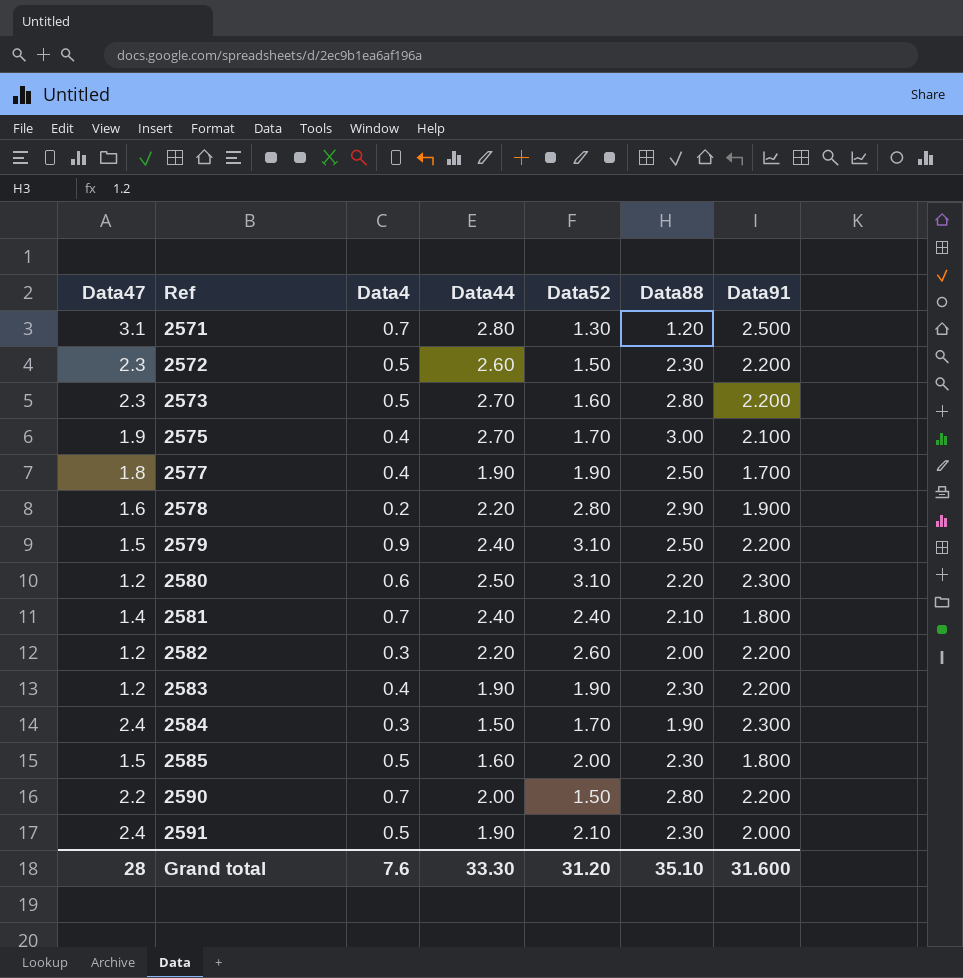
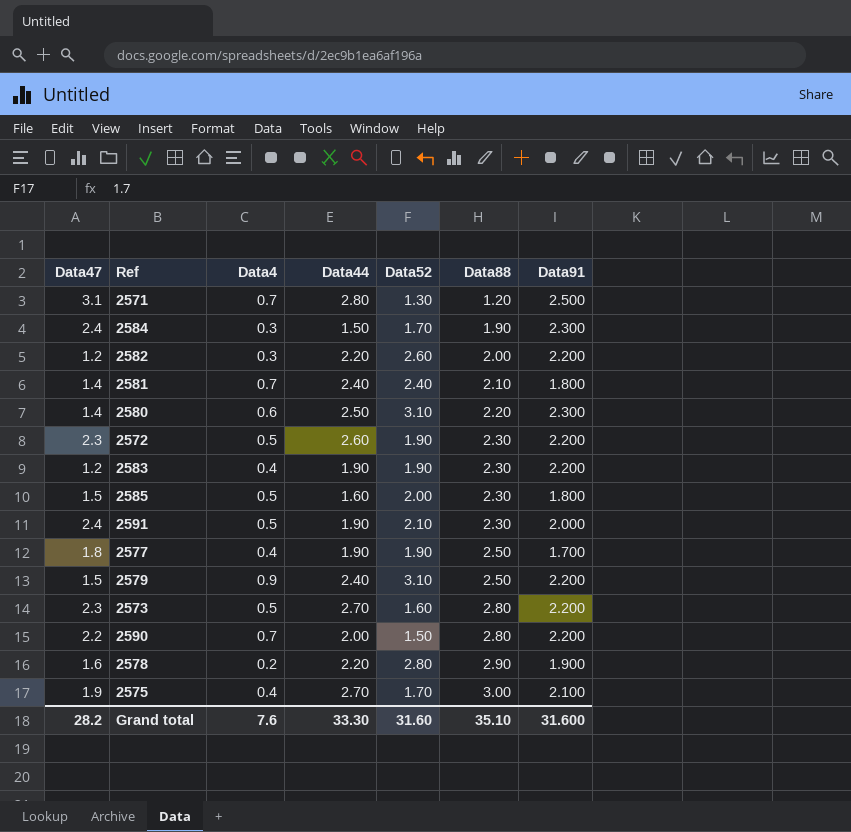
row order: Ref ascending -> Data88 ascending
2580 | Data47: 1.2 -> 1.4
2572 | Data52: 1.50 -> 1.90
Grand total | Data47: 28 -> 28.2
Grand total | Data52: 31.20 -> 31.60

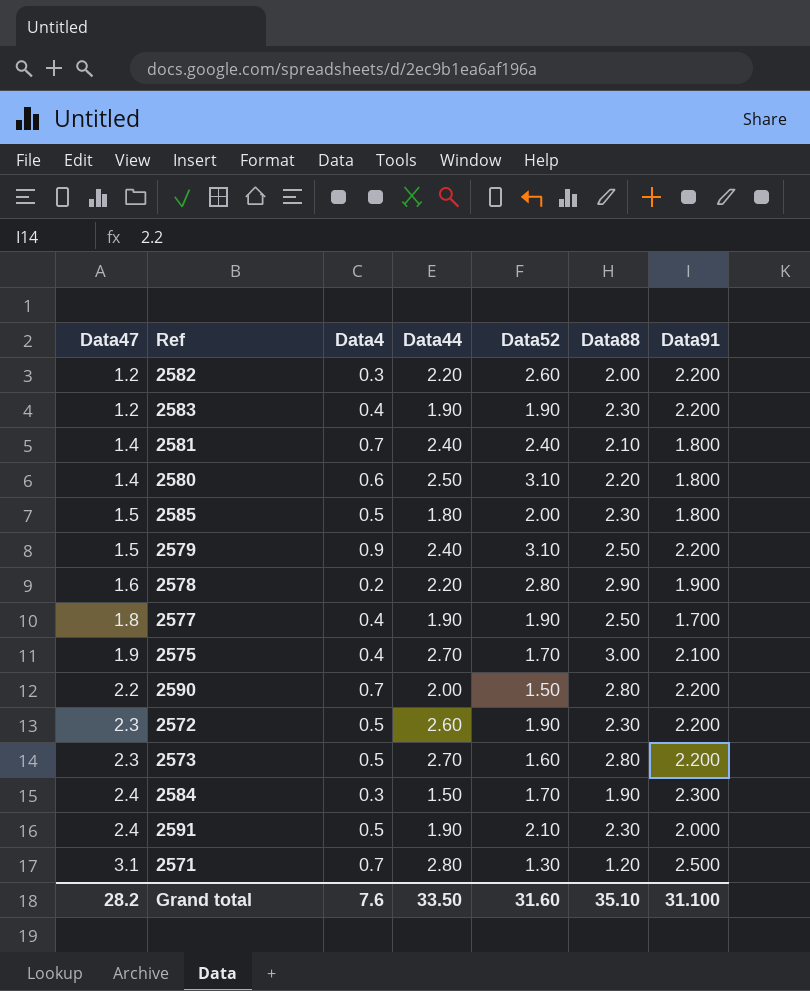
row order: Data88 ascending -> Data47 ascending
2580 | Data91: 2.300 -> 1.800
2585 | Data44: 1.60 -> 1.80
Grand total | Data44: 33.30 -> 33.50
Grand total | Data91: 31.600 -> 31.100

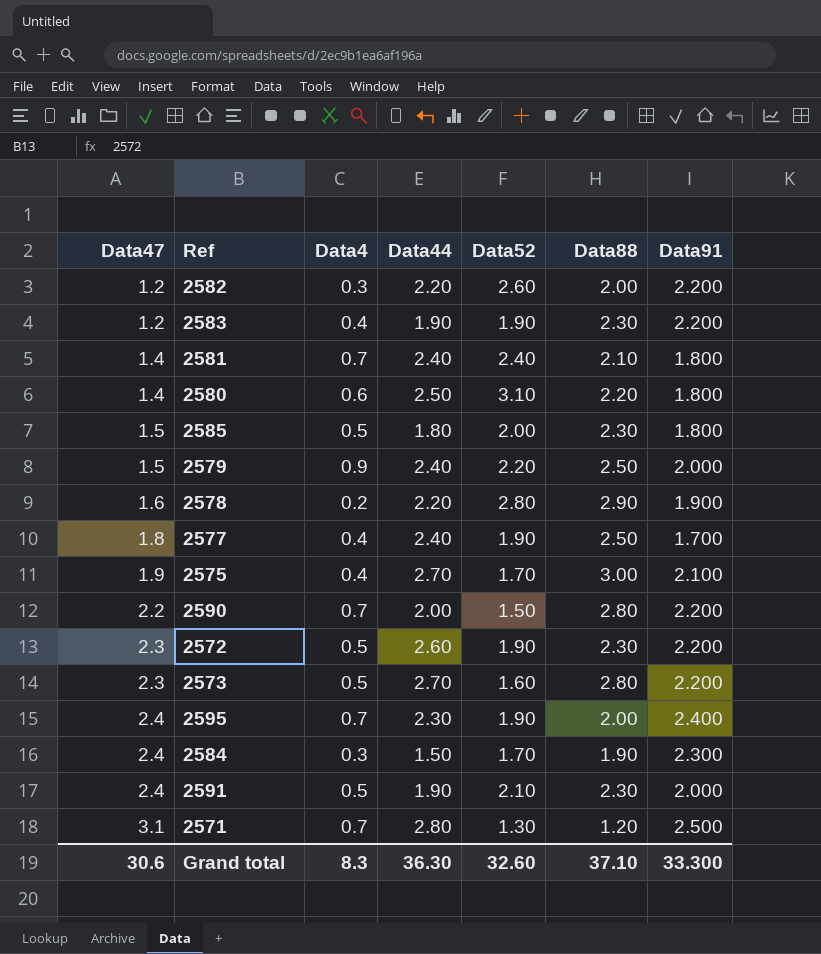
2579 | Data52: 3.10 -> 2.20
2579 | Data91: 2.200 -> 2.000
2577 | Data44: 1.90 -> 2.40
row 2595: none -> 2.4 | 0.7 | 2.30 | 1.90 | 2.00 | 2.400
Grand total | Data47: 28.2 -> 30.6
Grand total | Data4: 7.6 -> 8.3
Grand total | Data44: 33.50 -> 36.30
Grand total | Data52: 31.60 -> 32.60
Grand total | Data88: 35.10 -> 37.10
Grand total | Data91: 31.100 -> 33.300

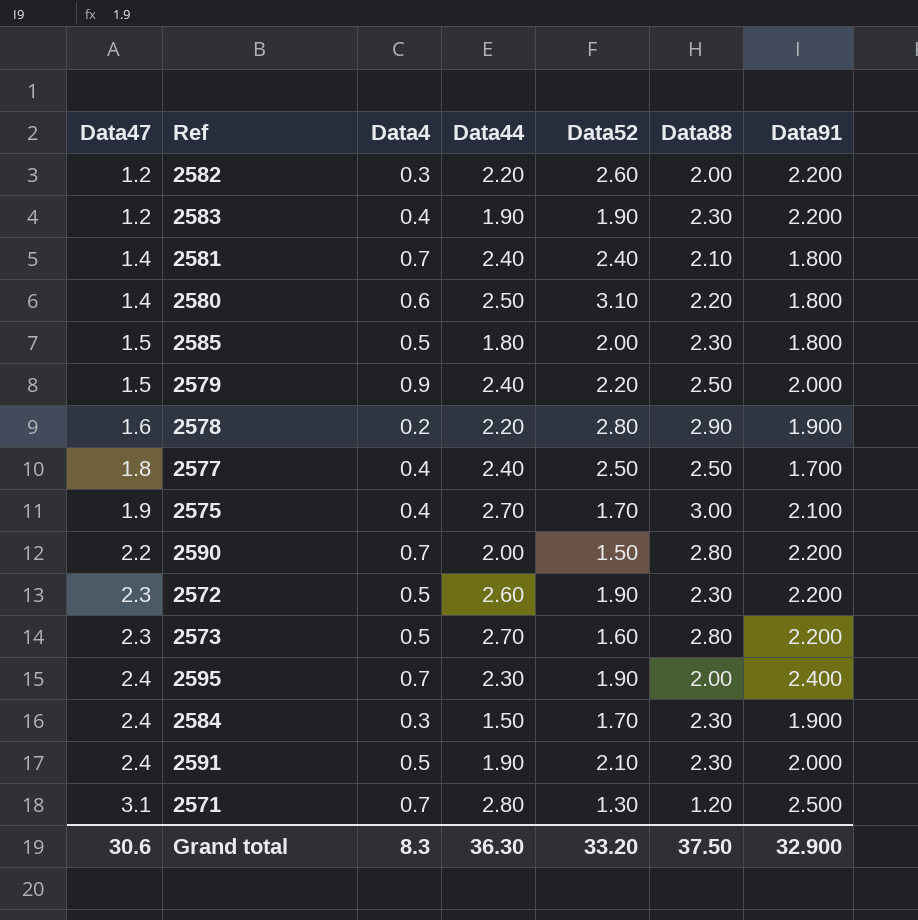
2577 | Data52: 1.90 -> 2.50
2584 | Data88: 1.90 -> 2.30
2584 | Data91: 2.300 -> 1.900
Grand total | Data52: 32.60 -> 33.20
Grand total | Data88: 37.10 -> 37.50
Grand total | Data91: 33.300 -> 32.900

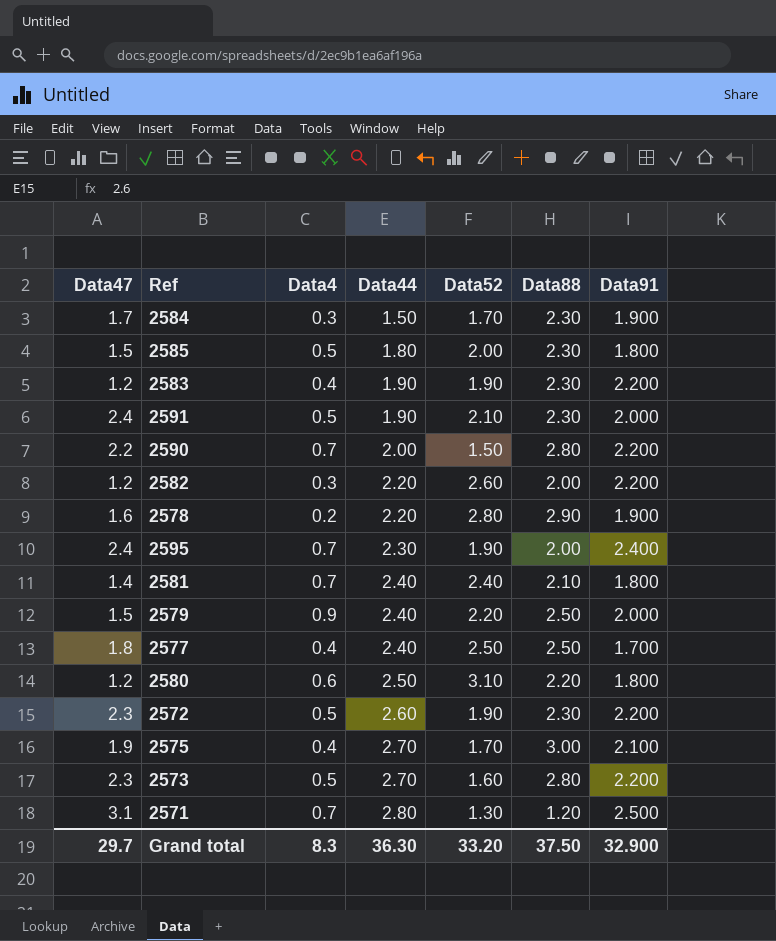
row order: Data47 ascending -> Data44 ascending
2584 | Data47: 2.4 -> 1.7
2580 | Data47: 1.4 -> 1.2
Grand total | Data47: 30.6 -> 29.7

